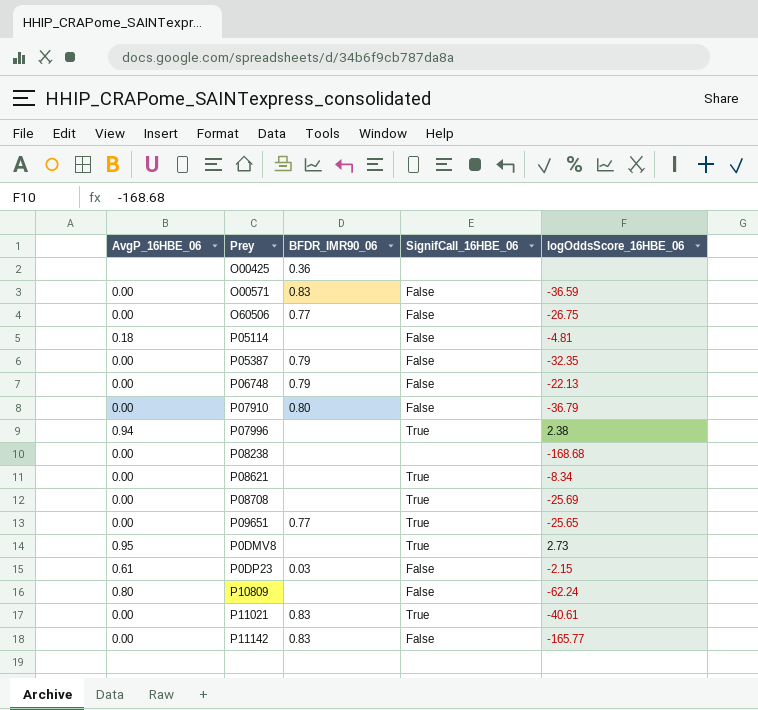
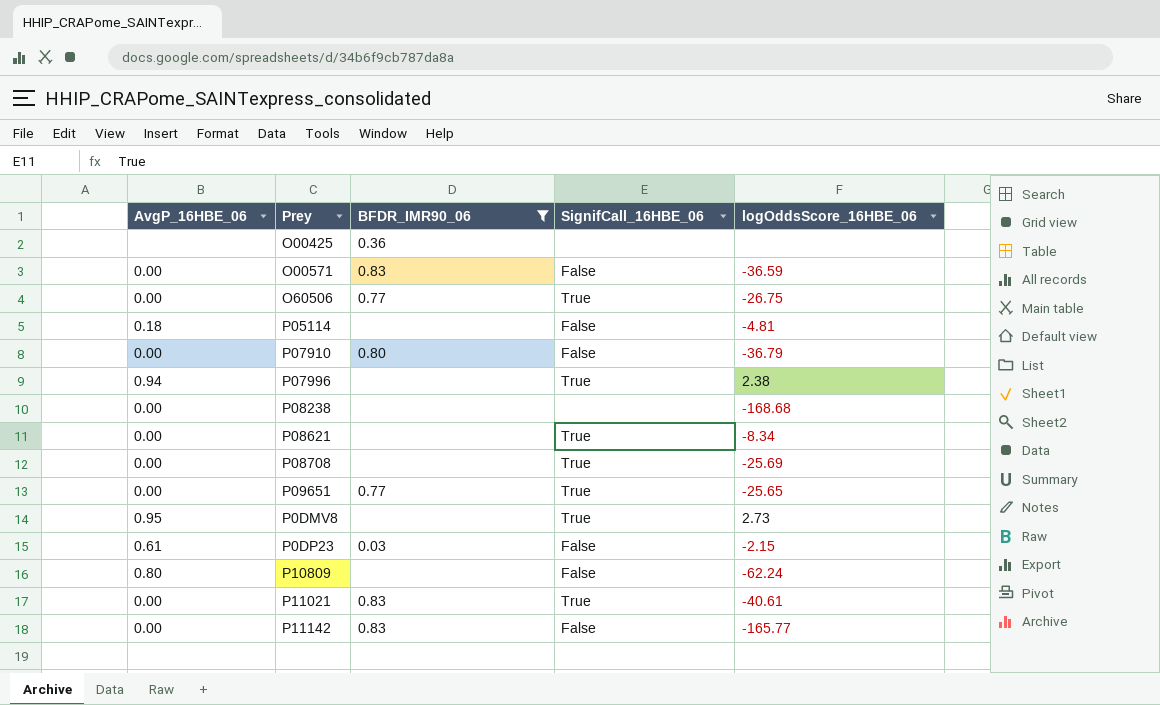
filter: none -> BFDR_IMR90_06 != 0.79
O60506 | SignifCall_16HBE_06: False -> True

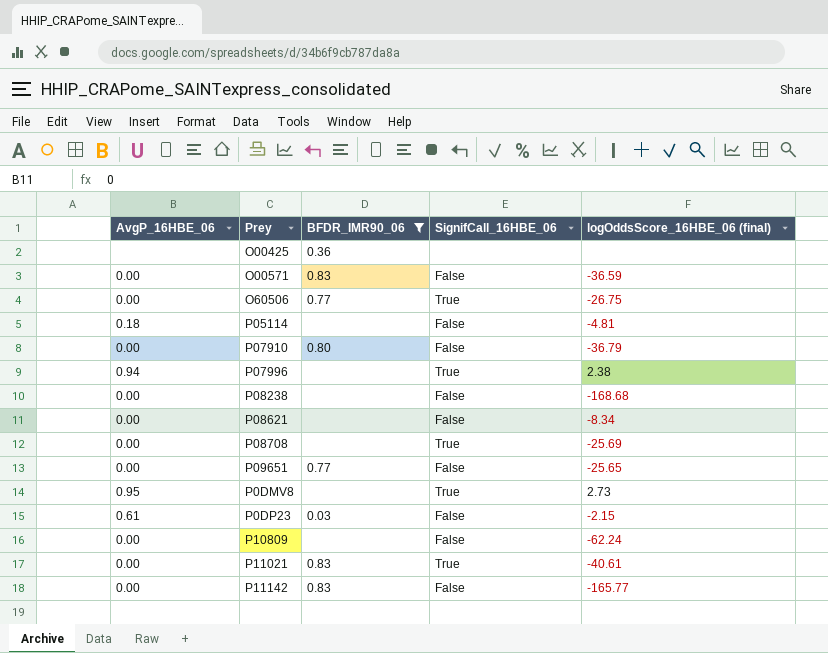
column name: logOddsScore_16HBE_06 -> logOddsScore_16HBE_06 (final)
P08238 | SignifCall_16HBE_06: none -> False
P08621 | SignifCall_16HBE_06: True -> False
P09651 | SignifCall_16HBE_06: True -> False
P10809 | AvgP_16HBE_06: 0.80 -> 0.00

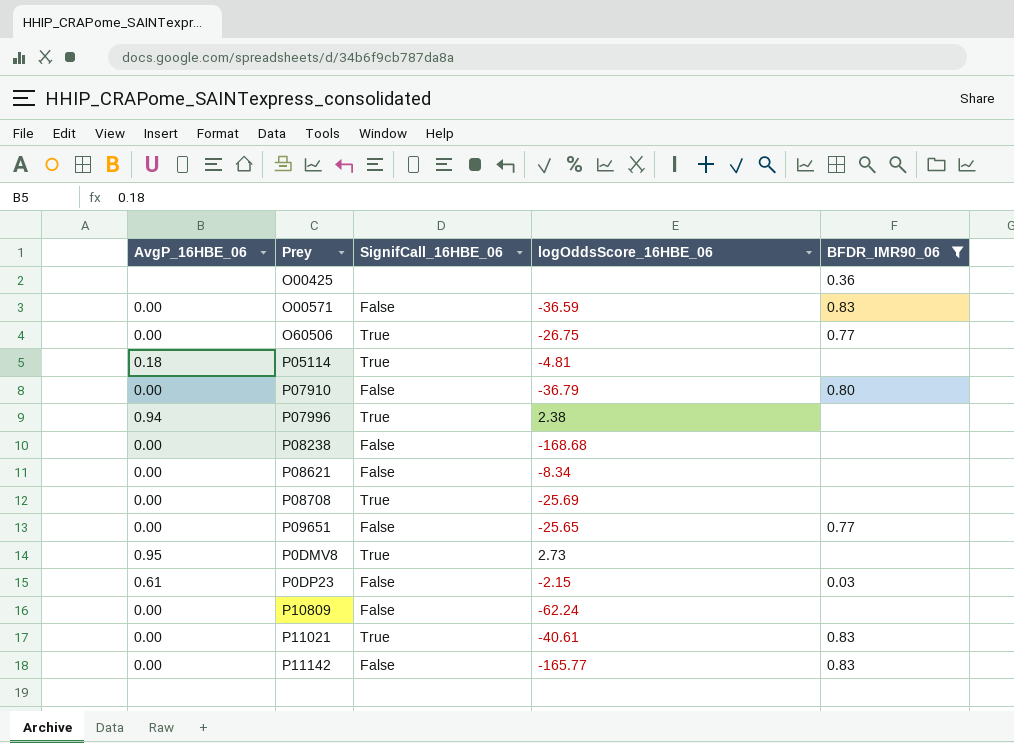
column name: logOddsScore_16HBE_06 (final) -> logOddsScore_16HBE_06
column BFDR_IMR90_06 | position: 3 -> 5
P05114 | SignifCall_16HBE_06: False -> True

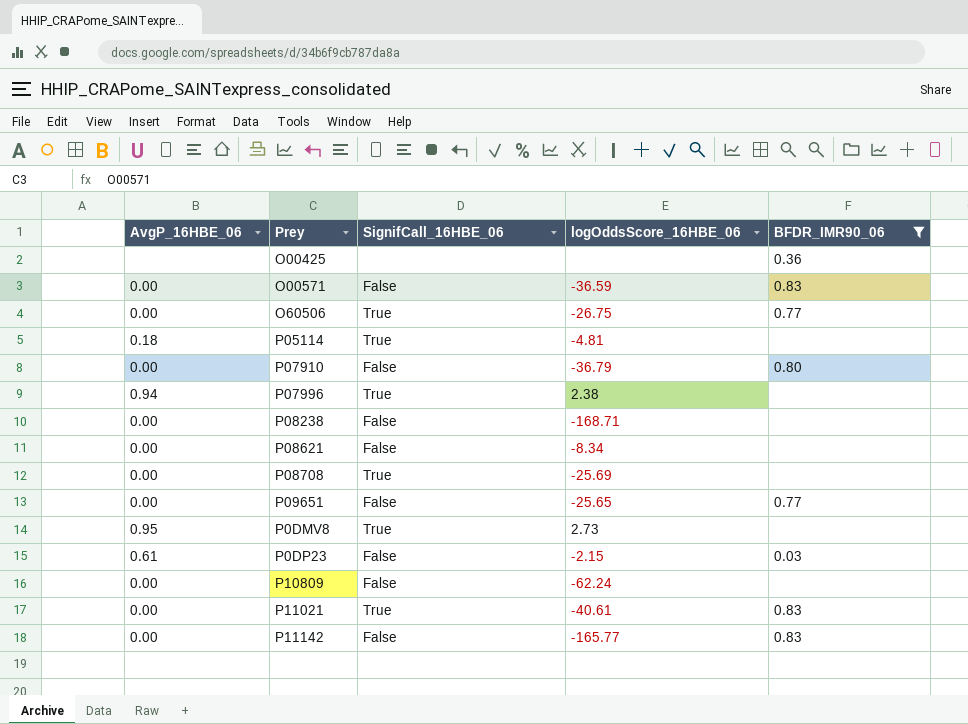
P08238 | logOddsScore_16HBE_06: -168.68 -> -168.71

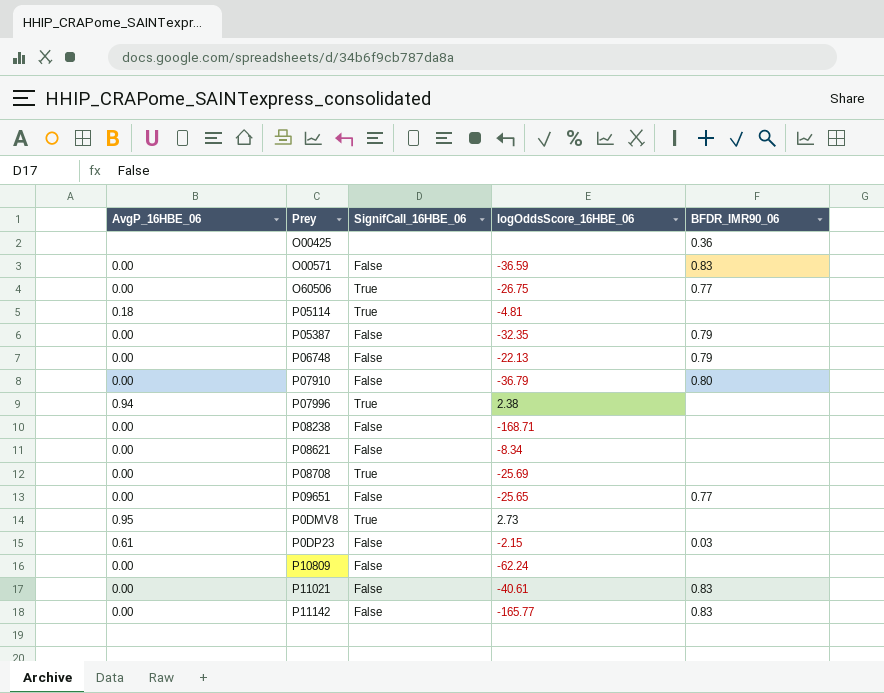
filter: BFDR_IMR90_06 != 0.79 -> none
P11021 | SignifCall_16HBE_06: True -> False

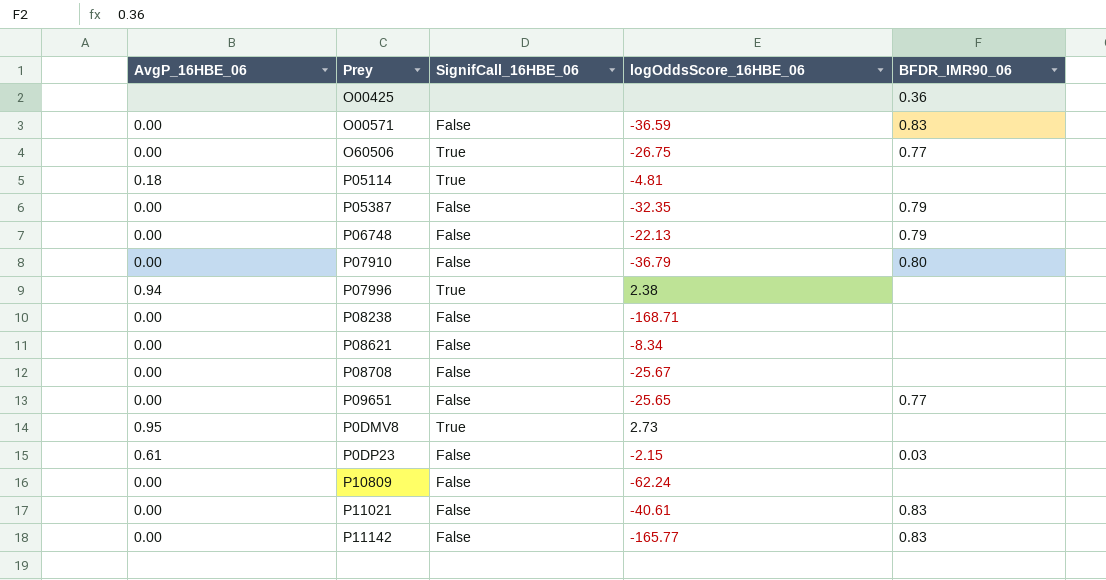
P08708 | SignifCall_16HBE_06: True -> False
P08708 | logOddsScore_16HBE_06: -25.69 -> -25.67

